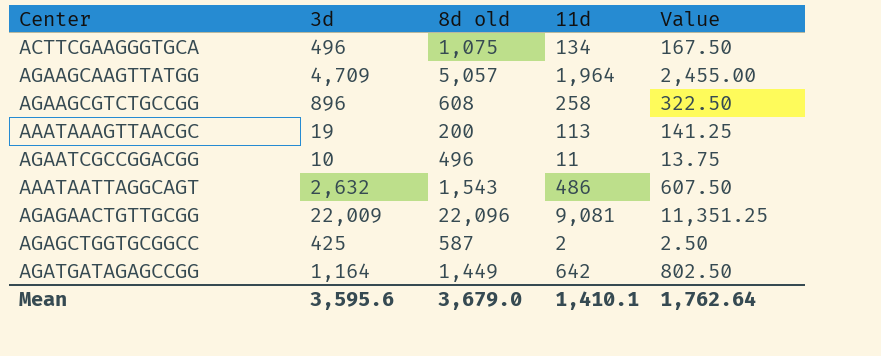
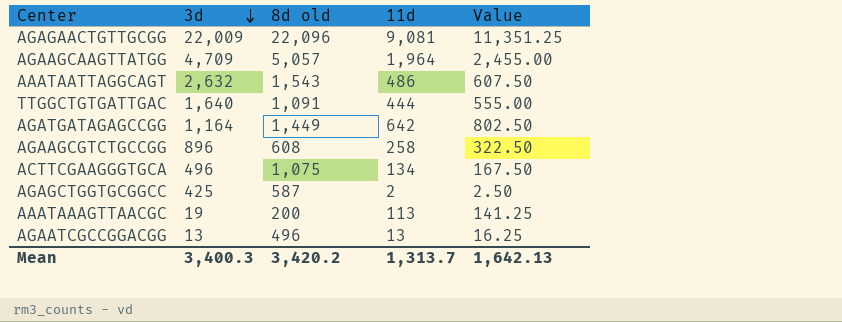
row order: none -> 3d descending
row TTGGCTGTGATTGAC: none -> 1,640 | 1,091 | 444 | 555.00
AGAATCGCCGGACGG | 3d: 10 -> 13
AGAATCGCCGGACGG | 11d: 11 -> 13
AGAATCGCCGGACGG | Value: 13.75 -> 16.25
Mean | 3d: 3,595.6 -> 3,400.3
Mean | 8d old: 3,679.0 -> 3,420.2
Mean | 11d: 1,410.1 -> 1,313.7
Mean | Value: 1,762.64 -> 1,642.13

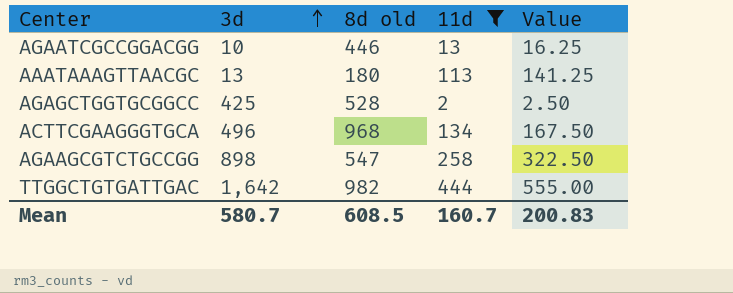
filter: none -> 11d <= 444
row order: 3d descending -> 3d ascending
AGAATCGCCGGACGG | 3d: 13 -> 10
AGAATCGCCGGACGG | 8d old: 496 -> 446
AAATAAAGTTAACGC | 3d: 19 -> 13
AAATAAAGTTAACGC | 8d old: 200 -> 180
AGAGCTGGTGCGGCC | 8d old: 587 -> 528
ACTTCGAAGGGTGCA | 8d old: 1,075 -> 968
AGAAGCGTCTGCCGG | 3d: 896 -> 898
AGAAGCGTCTGCCGG | 8d old: 608 -> 547
TTGGCTGTGATTGAC | 3d: 1,640 -> 1,642
TTGGCTGTGATTGAC | 8d old: 1,091 -> 982
Mean | 3d: 3,400.3 -> 580.7
Mean | 8d old: 3,420.2 -> 608.5
Mean | 11d: 1,313.7 -> 160.7
Mean | Value: 1,642.13 -> 200.83

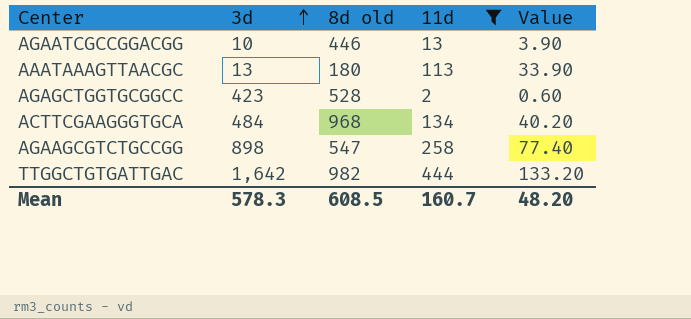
column Value | formula: [11d] * 1.25 -> [11d] * 0.3
AGAGCTGGTGCGGCC | 3d: 425 -> 423
ACTTCGAAGGGTGCA | 3d: 496 -> 484
Mean | 3d: 580.7 -> 578.3
Mean | Value: 200.83 -> 48.20

